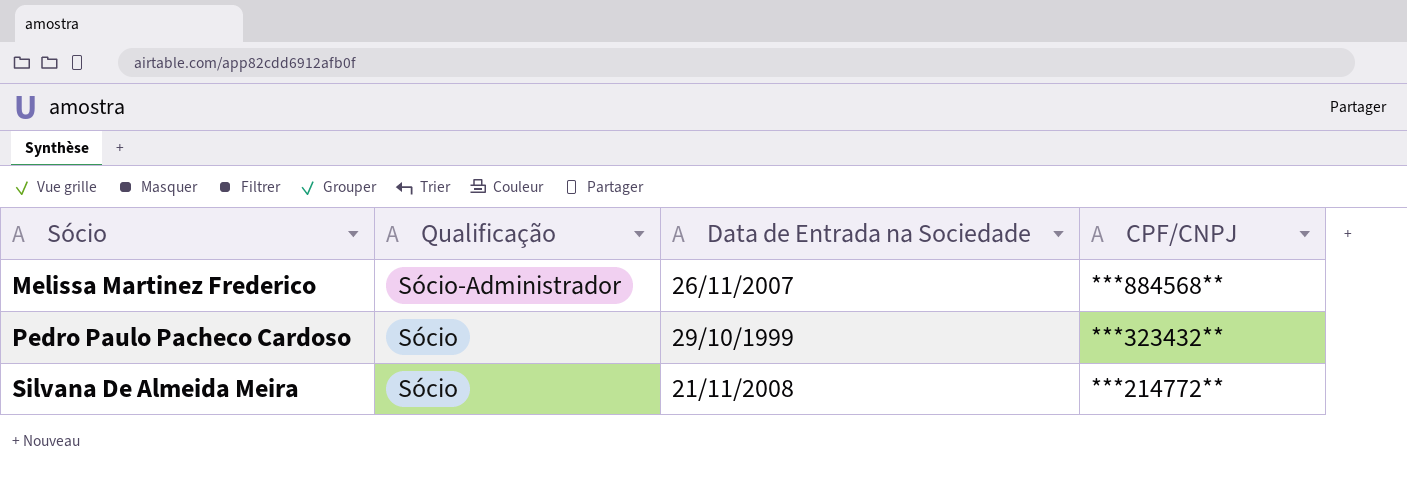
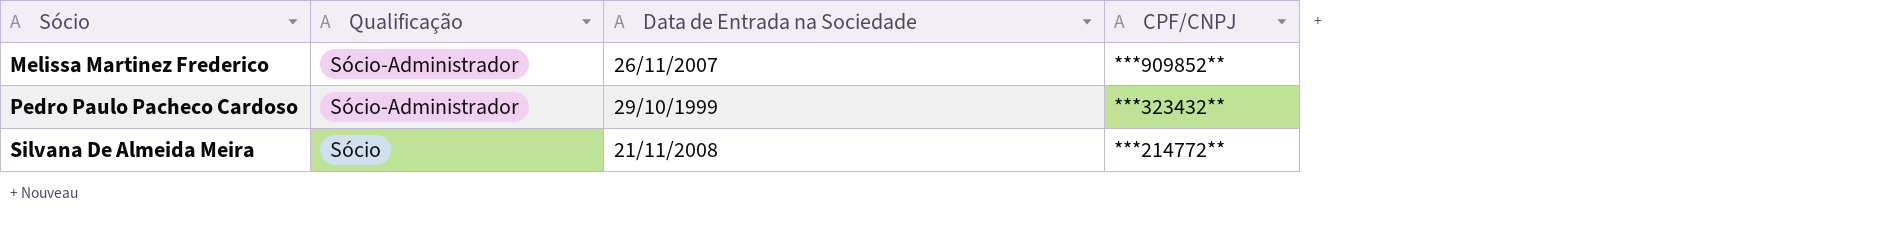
Melissa Martinez Frederico | CPF/CNPJ: ***884568** -> ***909852**
Pedro Paulo Pacheco Cardoso | Qualificação: Sócio -> Sócio-Administrador

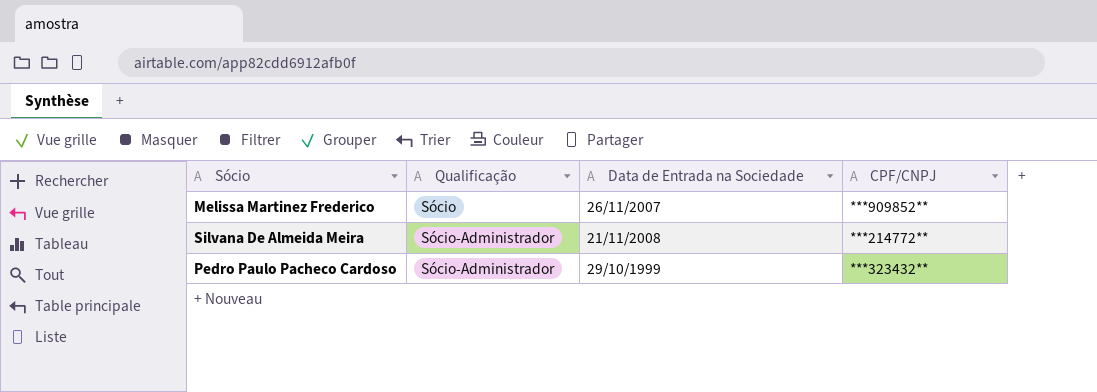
row order: Sócio ascending -> Qualificação ascending
Melissa Martinez Frederico | Qualificação: Sócio-Administrador -> Sócio
Silvana De Almeida Meira | Qualificação: Sócio -> Sócio-Administrador

